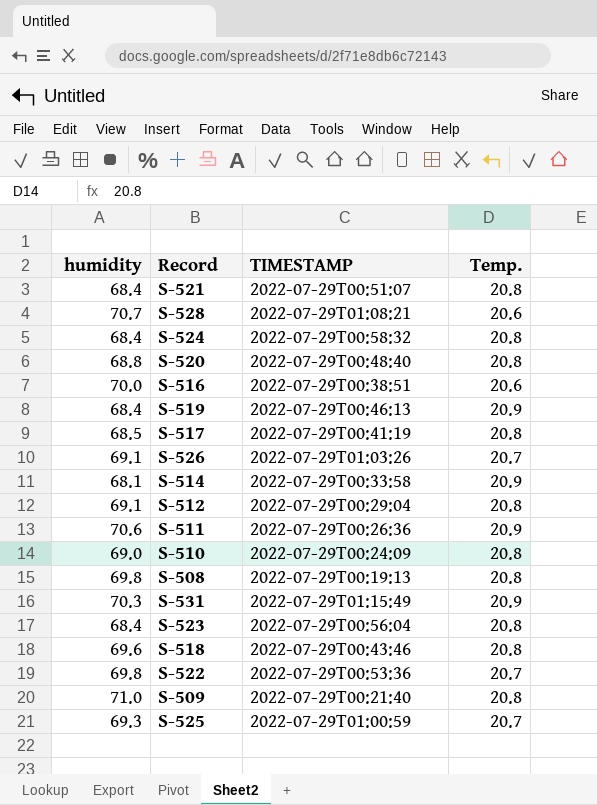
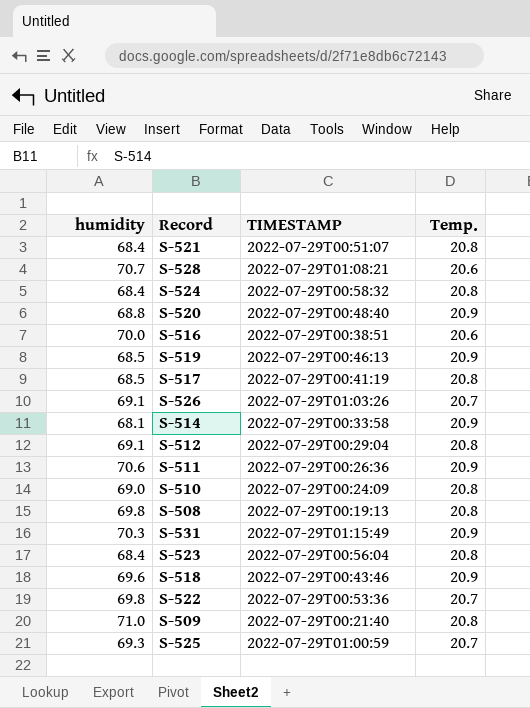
S-520 | Temp.: 20.8 -> 20.9
S-519 | humidity: 68.4 -> 68.5
S-518 | Temp.: 20.8 -> 20.9

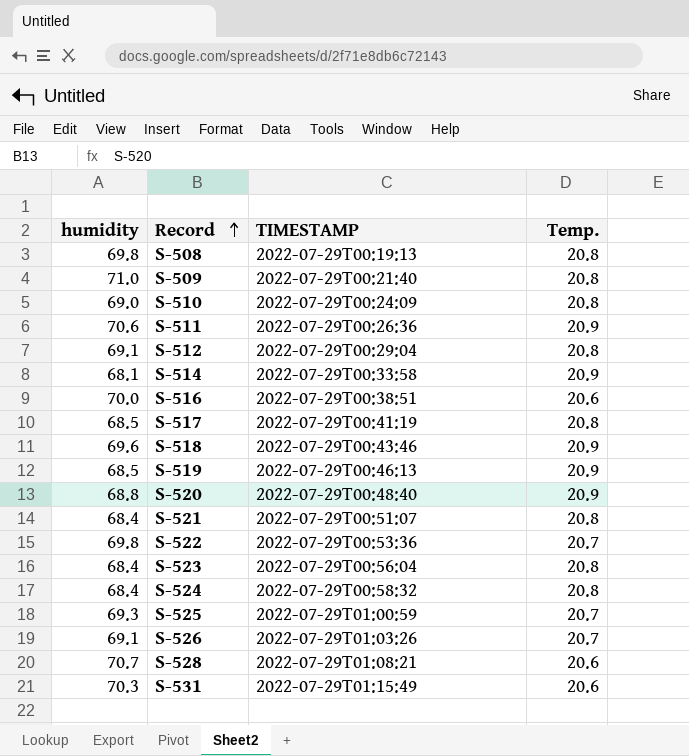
row order: none -> Record ascending
S-531 | Temp.: 20.9 -> 20.6

